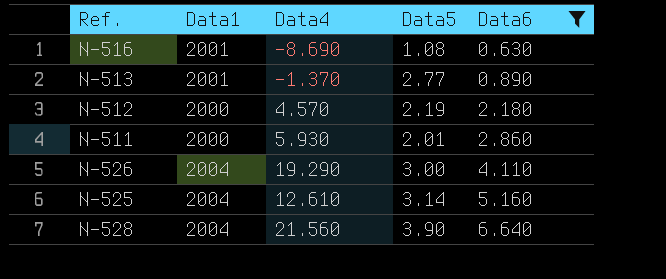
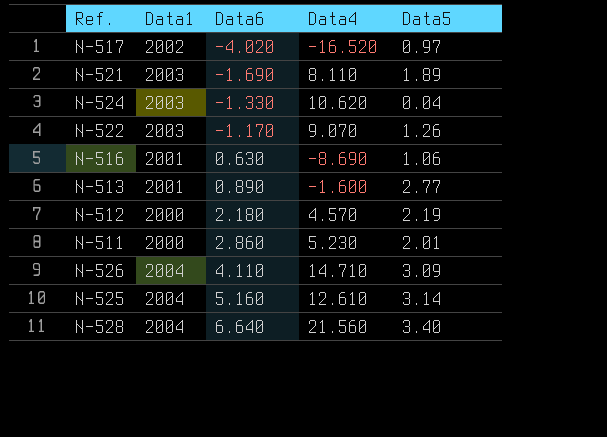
filter: Data6 >= 0.630 -> none
column Data6 | position: 5 -> 3
N-516 | Data5: 1.08 -> 1.06
N-513 | Data4: -1.370 -> -1.600
N-511 | Data4: 5.930 -> 5.230
N-526 | Data4: 19.290 -> 14.710
N-526 | Data5: 3.00 -> 3.09
N-528 | Data5: 3.90 -> 3.40

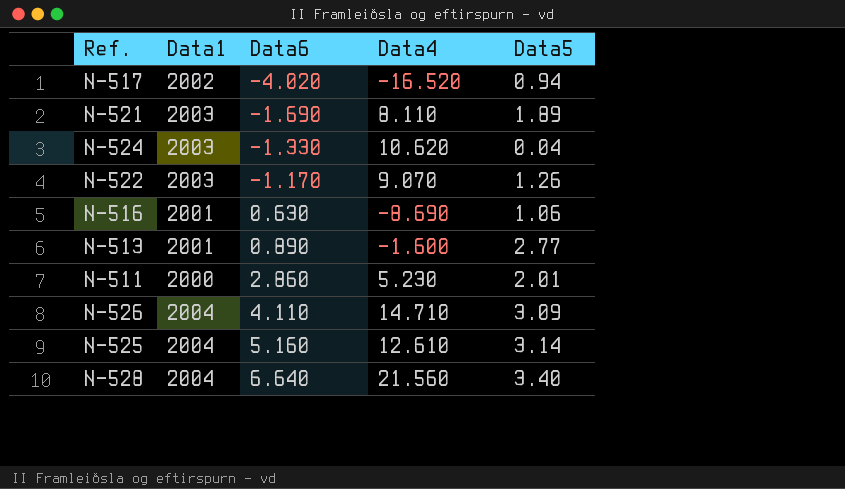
row N-512: 2000 | 2.180 | 4.570 | 2.19 -> none
N-517 | Data5: 0.97 -> 0.94

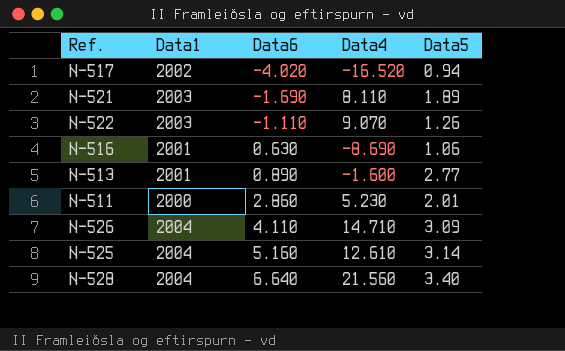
row N-524: 2003 | -1.330 | 10.620 | 0.04 -> none
N-522 | Data6: -1.170 -> -1.110

